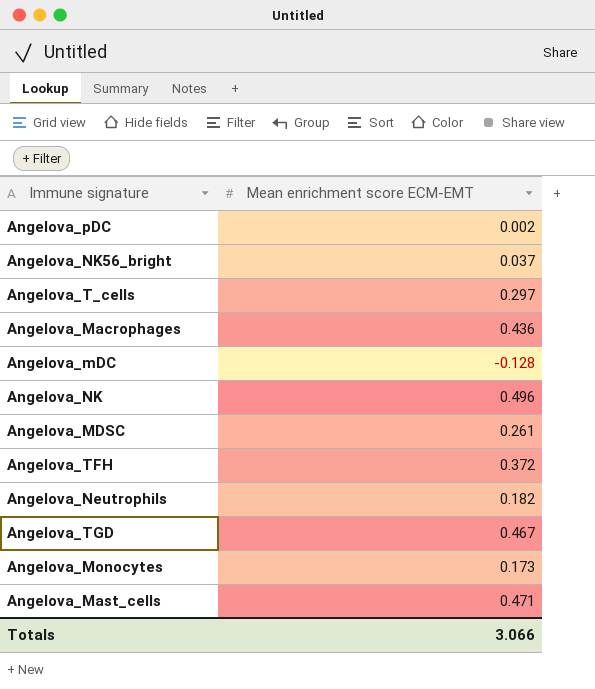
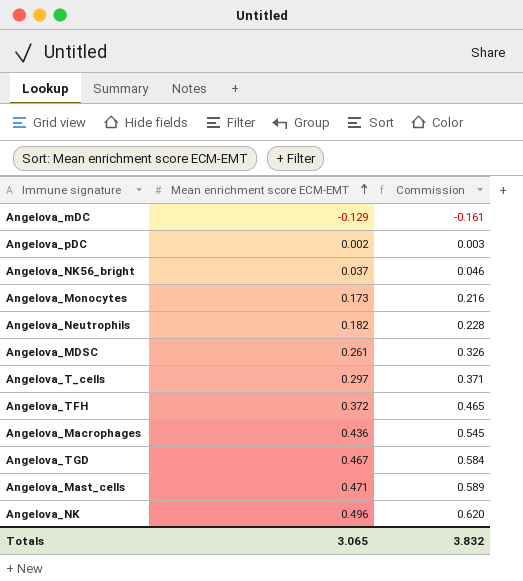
row order: none -> Mean enrichment score ECM-EMT ascending
column Commission | formula: none -> [Mean enrichment score ECM-EMT] * 1.25
Angelova_mDC | Mean enrichment score ECM-EMT: -0.128 -> -0.129
Totals | Mean enrichment score ECM-EMT: 3.066 -> 3.065

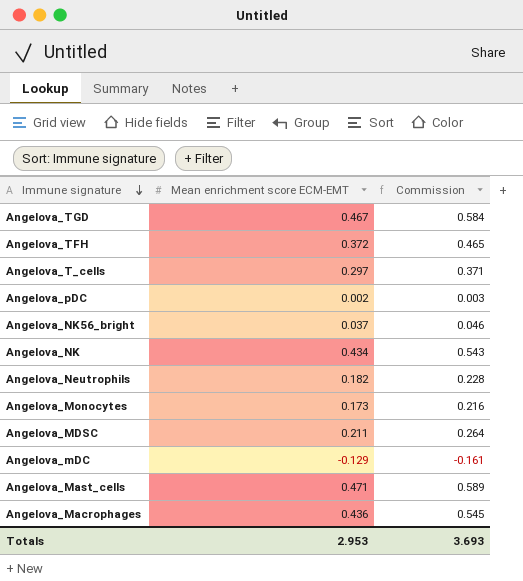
row order: Mean enrichment score ECM-EMT ascending -> Immune signature descending
Angelova_NK | Mean enrichment score ECM-EMT: 0.496 -> 0.434
Angelova_NK | Commission: 0.620 -> 0.543
Angelova_MDSC | Mean enrichment score ECM-EMT: 0.261 -> 0.211
Angelova_MDSC | Commission: 0.326 -> 0.264
Totals | Mean enrichment score ECM-EMT: 3.065 -> 2.953
Totals | Commission: 3.832 -> 3.693

